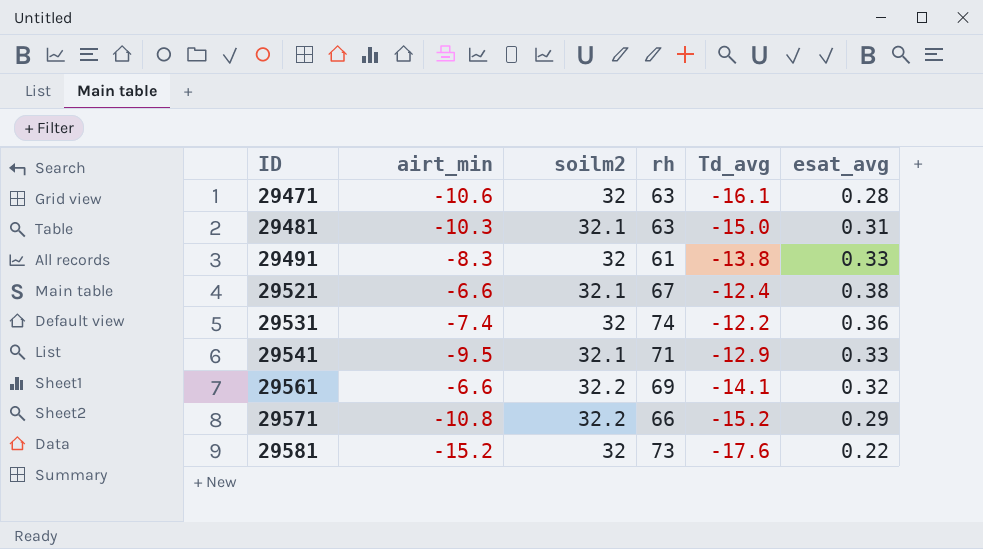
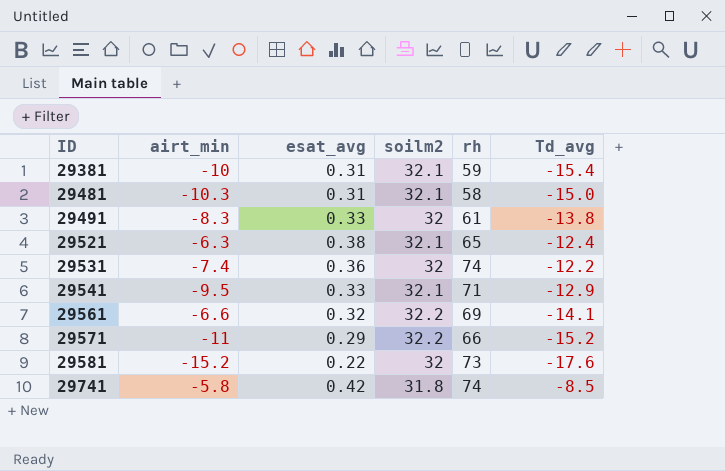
column esat_avg | position: 6 -> 3
row 29471: -10.6 | 32 | 63 | -16.1 | 0.28 -> none
row 29381: none -> -10 | 0.31 | 32.1 | 59 | -15.4
29481 | rh: 63 -> 58
29521 | airt_min: -6.6 -> -6.3
29521 | rh: 67 -> 65
29571 | airt_min: -10.8 -> -11
row 29741: none -> -5.8 | 0.42 | 31.8 | 74 | -8.5

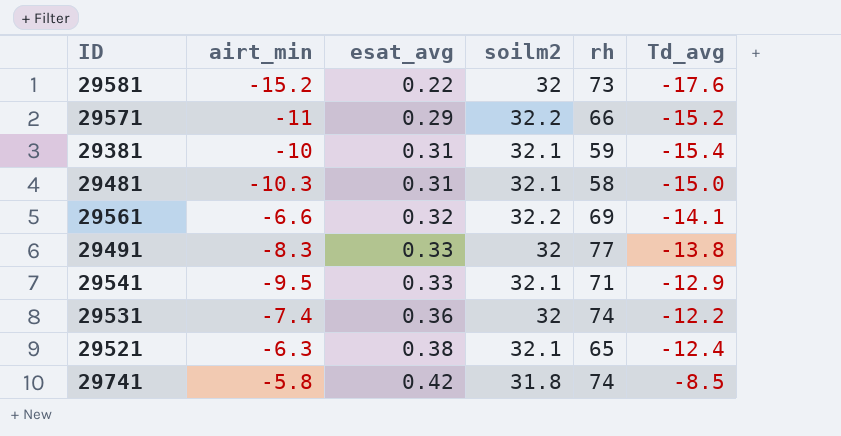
row order: ID ascending -> esat_avg ascending
29491 | rh: 61 -> 77

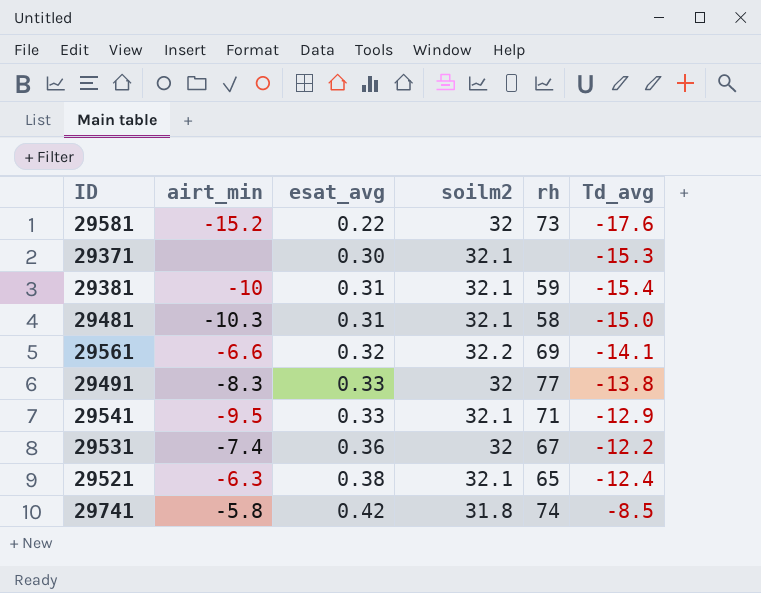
row 29571: -11 | 0.29 | 32.2 | 66 | -15.2 -> none
row 29371: none -> none | 0.30 | 32.1 | none | -15.3
29531 | rh: 74 -> 67

